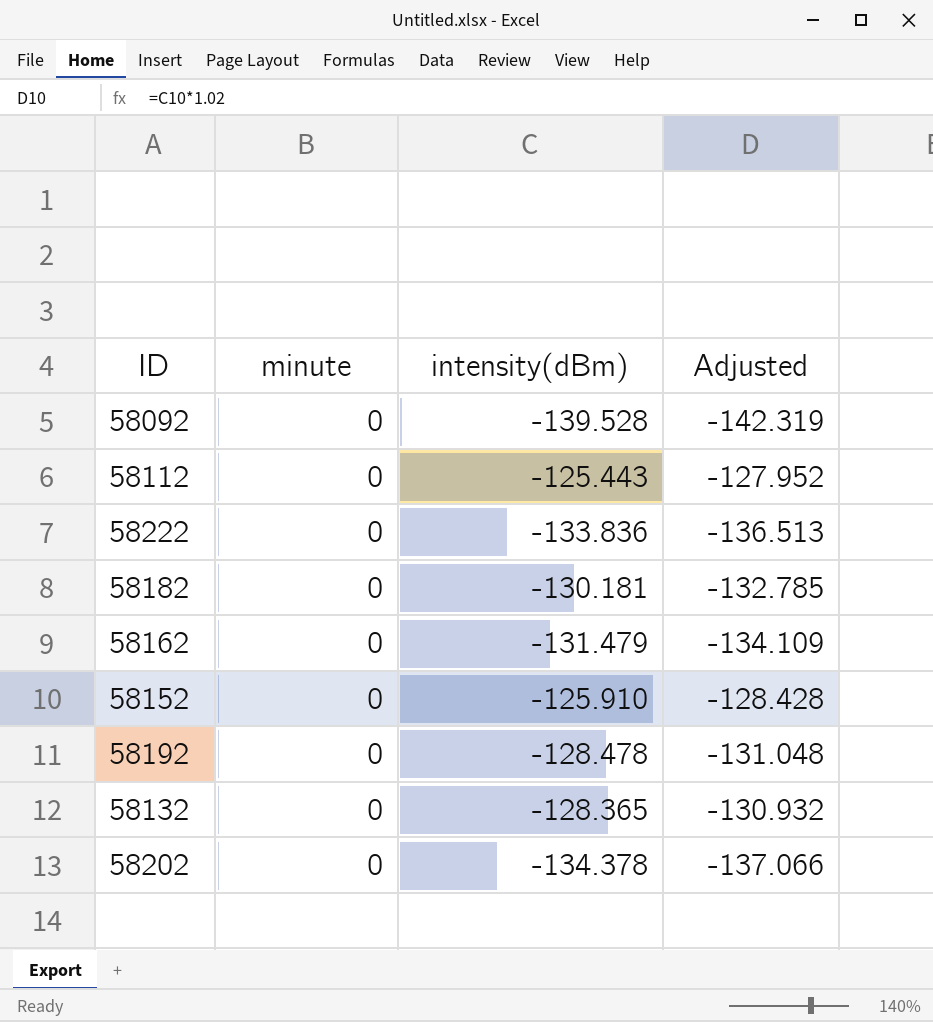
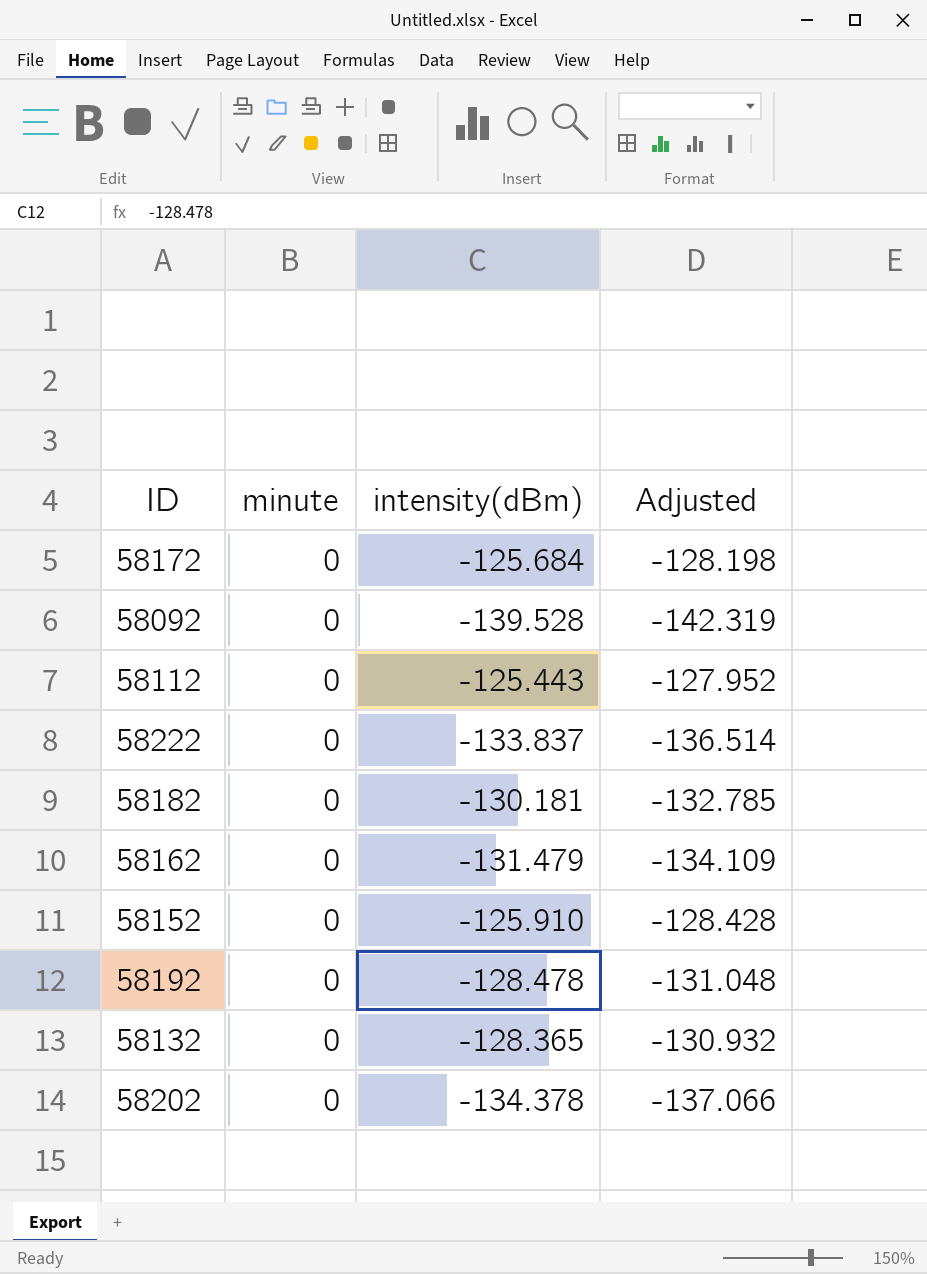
row 58172: none -> 0 | -125.684 | -128.198
58222 | intensity(dBm): -133.836 -> -133.837
58222 | Adjusted: -136.513 -> -136.514

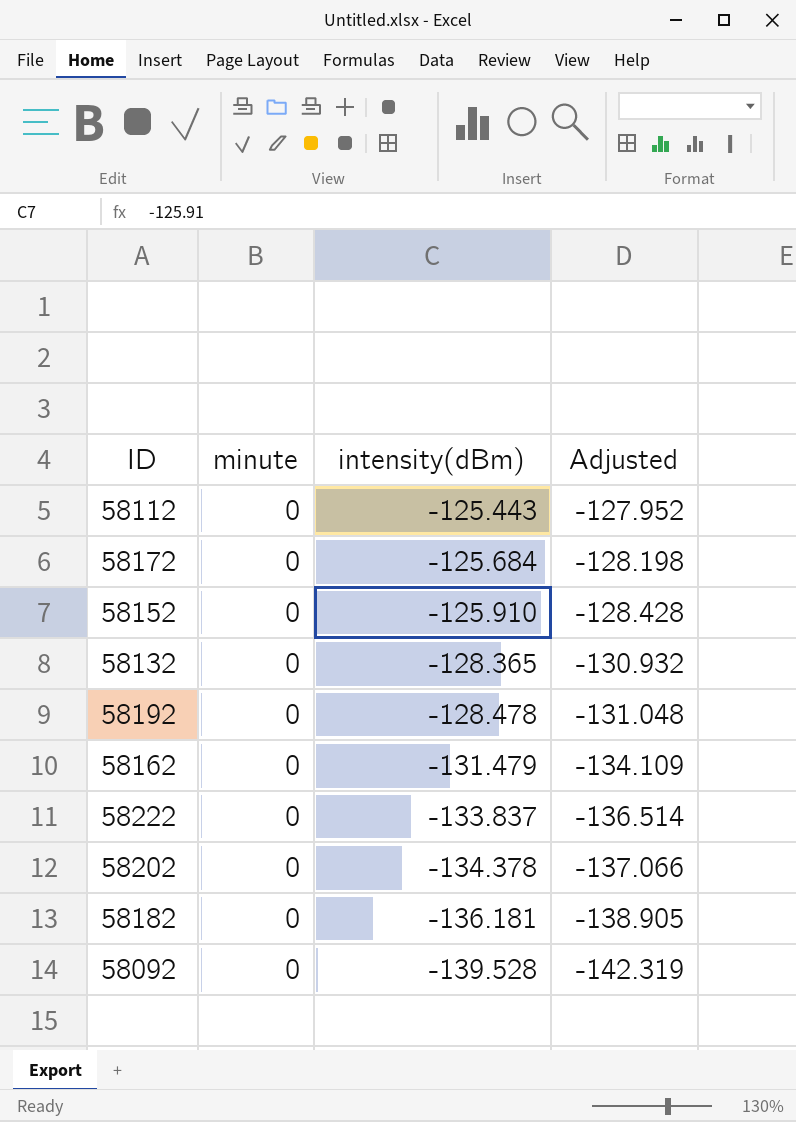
row order: none -> intensity(dBm) descending
58182 | intensity(dBm): -130.181 -> -136.181
58182 | Adjusted: -132.785 -> -138.905

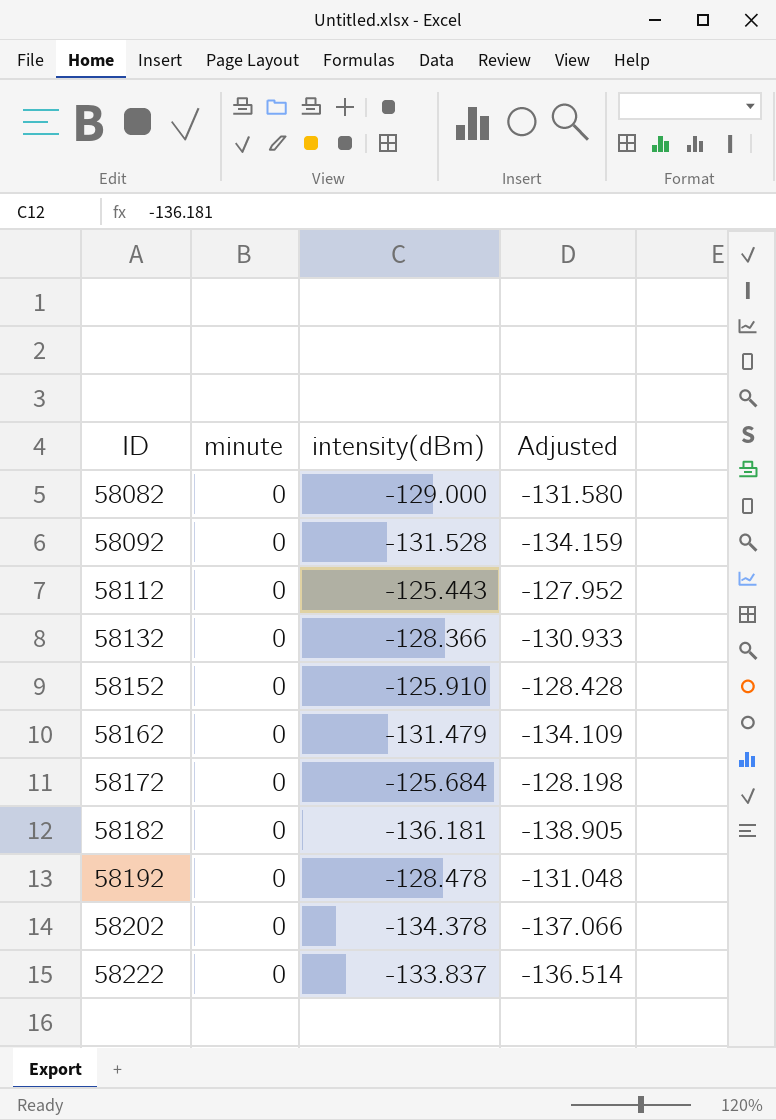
row order: intensity(dBm) descending -> ID ascending
row 58082: none -> 0 | -129.000 | -131.580
58092 | intensity(dBm): -139.528 -> -131.528
58092 | Adjusted: -142.319 -> -134.159
58132 | intensity(dBm): -128.365 -> -128.366
58132 | Adjusted: -130.932 -> -130.933

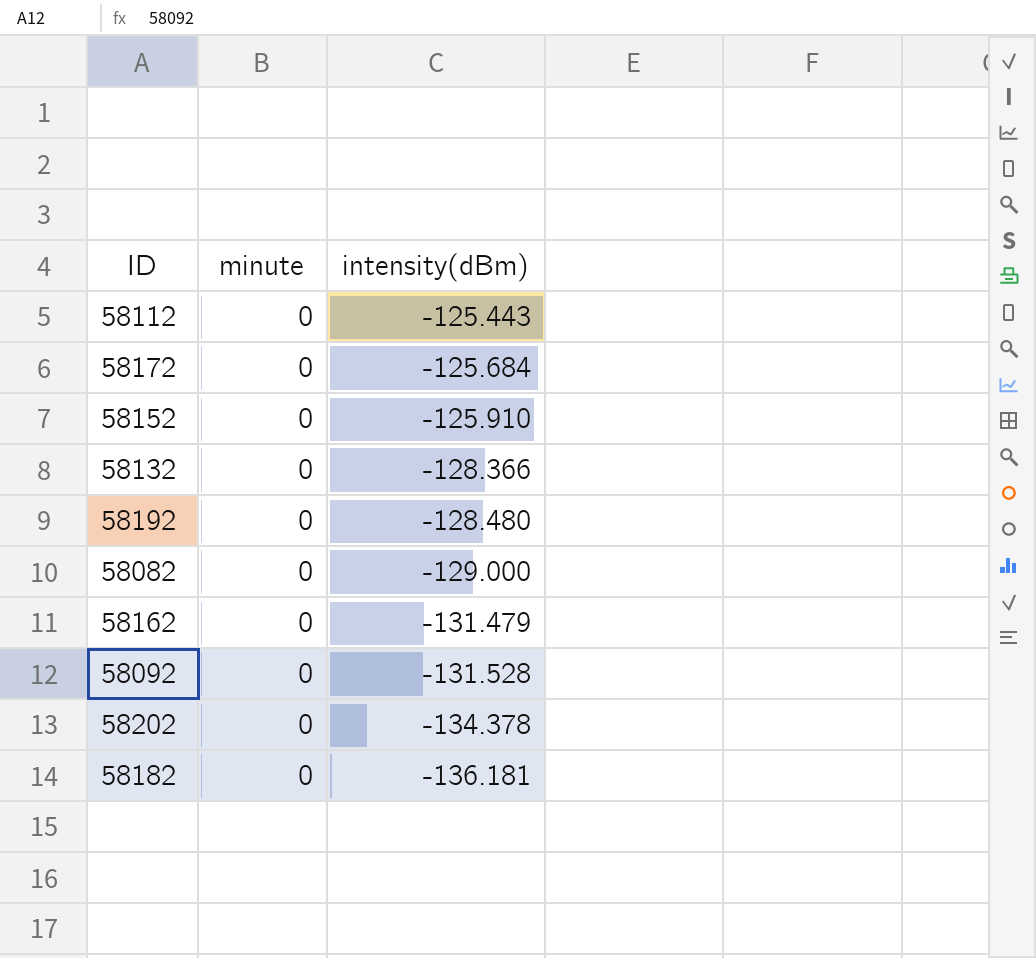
row order: ID ascending -> intensity(dBm) descending
column Adjusted | formula: [intensity(dBm)] * 1.02 -> none
row 58222: 0 | -133.837 | -136.514 -> none
58192 | intensity(dBm): -128.478 -> -128.480

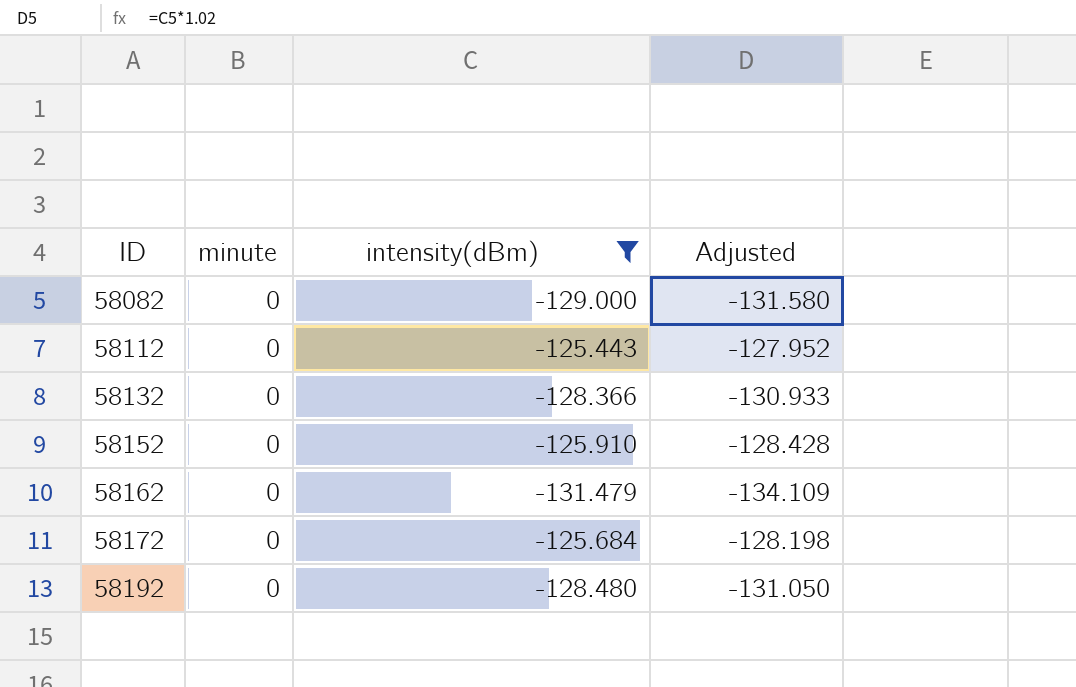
filter: none -> intensity(dBm) >= -131.479
row order: intensity(dBm) descending -> ID ascending
column Adjusted | formula: none -> [intensity(dBm)] * 1.02

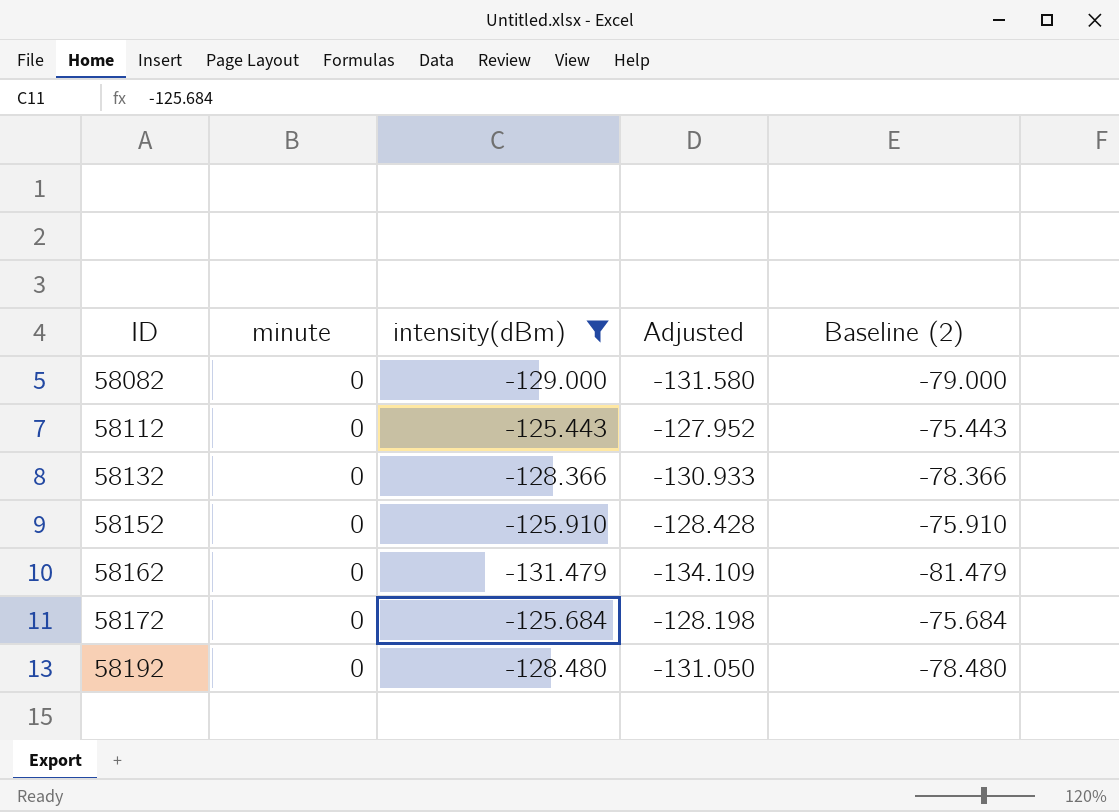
column Baseline (2) | formula: none -> [intensity(dBm)] + 50

